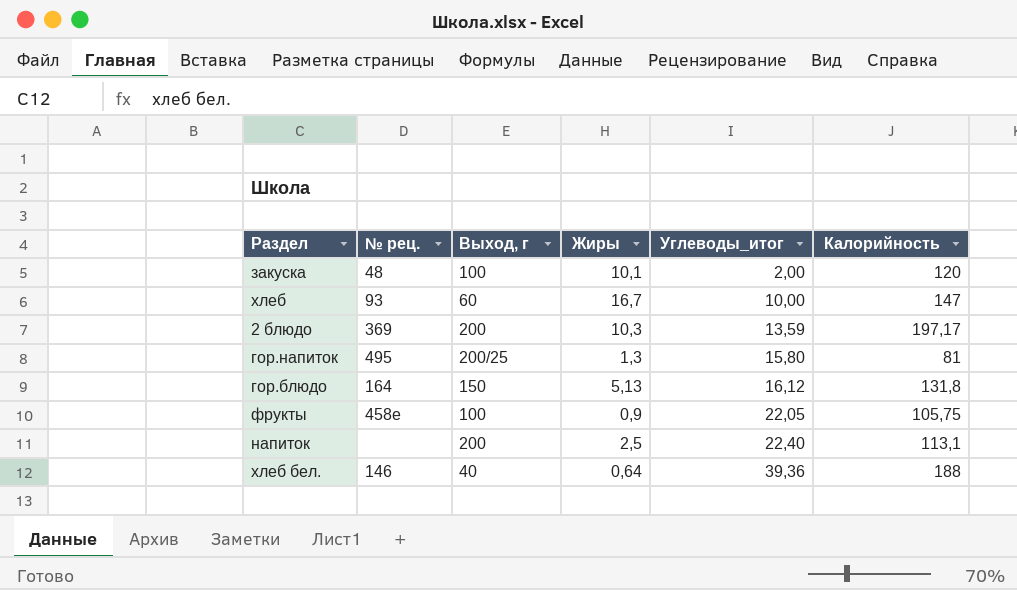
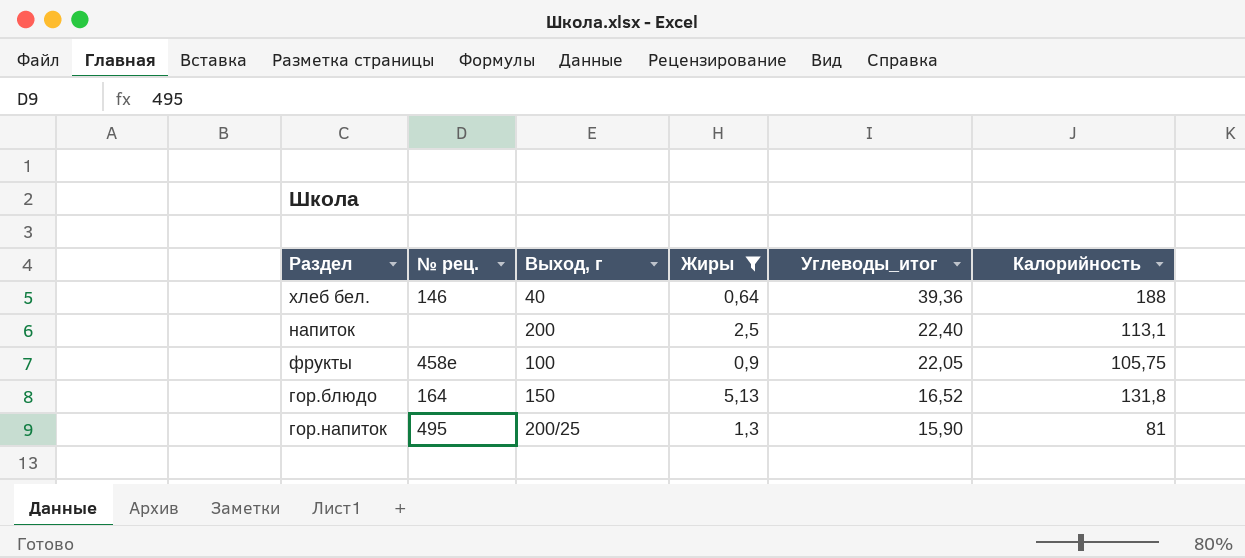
filter: none -> Жиры <= 5,13
row order: Углеводы_итог ascending -> Углеводы_итог descending
гор.блюдо | Углеводы_итог: 16,12 -> 16,52
гор.напиток | Углеводы_итог: 15,80 -> 15,90

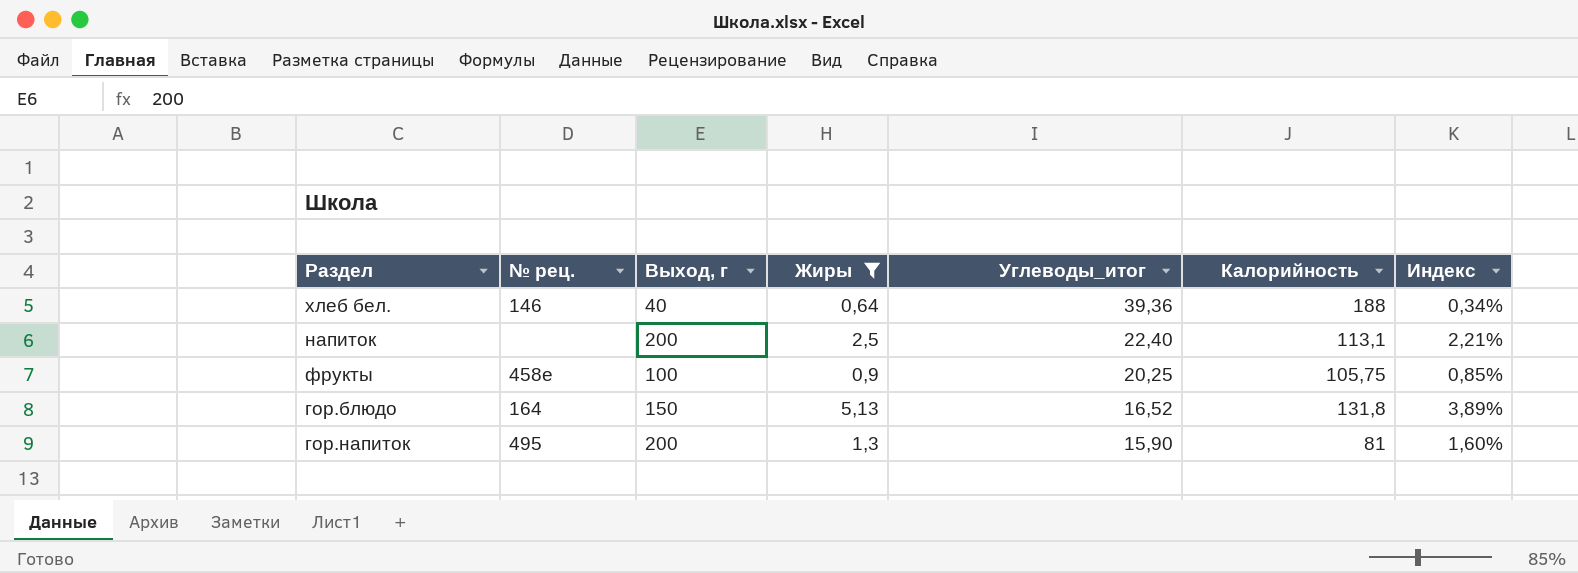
column Индекс | formula: none -> [Жиры] / [Калорийность]
фрукты | Углеводы_итог: 22,05 -> 20,25
гор.напиток | Выход, г: 200/25 -> 200

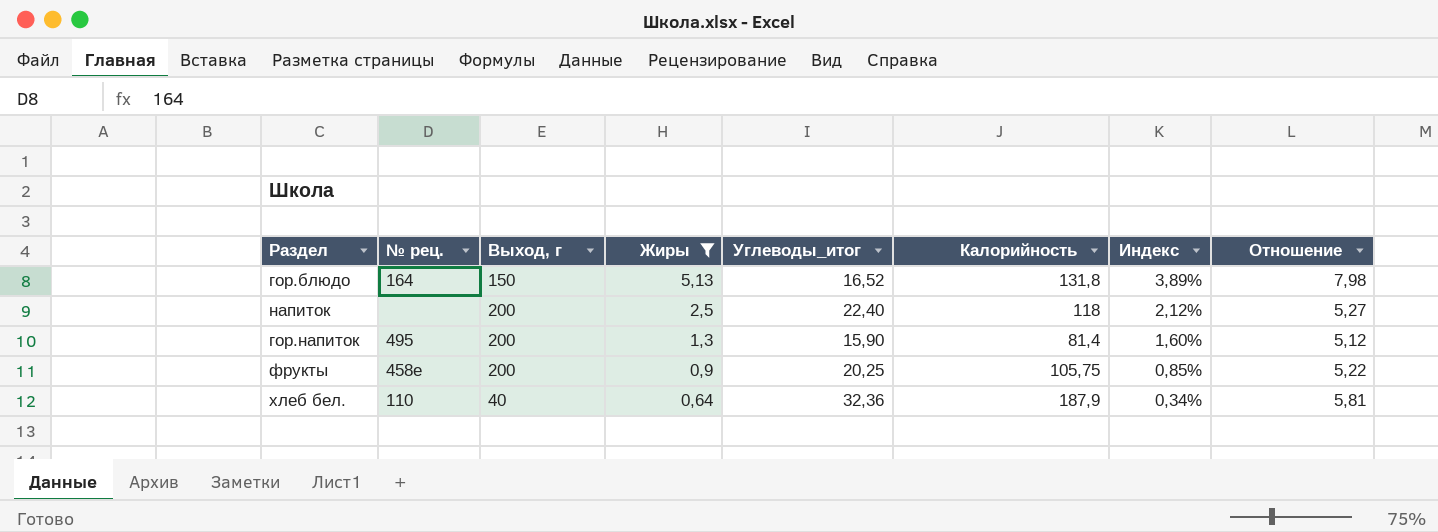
row order: Углеводы_итог descending -> Жиры descending
column Отношение | formula: none -> [Калорийность] / [Углеводы_итог]
напиток | Калорийность: 113,1 -> 118
напиток | Индекс: 2,21% -> 2,12%
гор.напиток | Калорийность: 81 -> 81,4
фрукты | Выход, г: 100 -> 200
хлеб бел. | № рец.: 146 -> 110
хлеб бел. | Углеводы_итог: 39,36 -> 32,36
хлеб бел. | Калорийность: 188 -> 187,9

